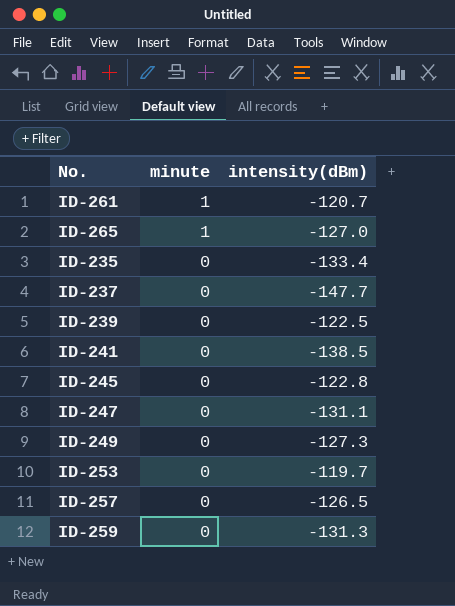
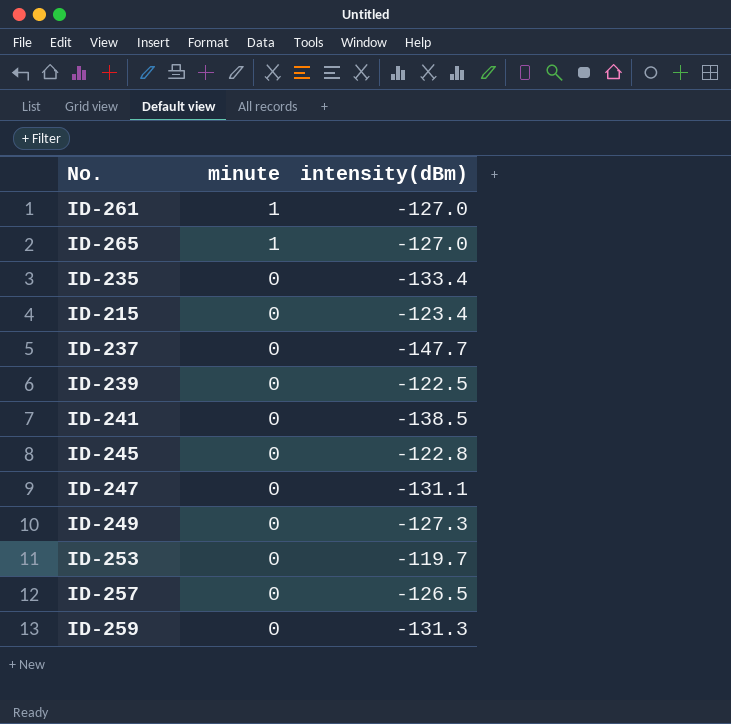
ID-261 | intensity(dBm): -120.7 -> -127.0
row ID-215: none -> 0 | -123.4

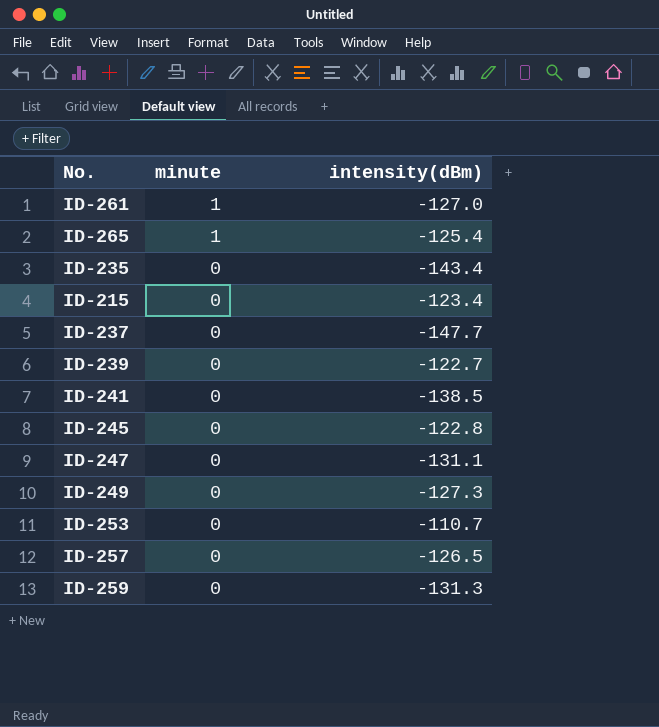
ID-265 | intensity(dBm): -127.0 -> -125.4
ID-235 | intensity(dBm): -133.4 -> -143.4
ID-239 | intensity(dBm): -122.5 -> -122.7
ID-253 | intensity(dBm): -119.7 -> -110.7

